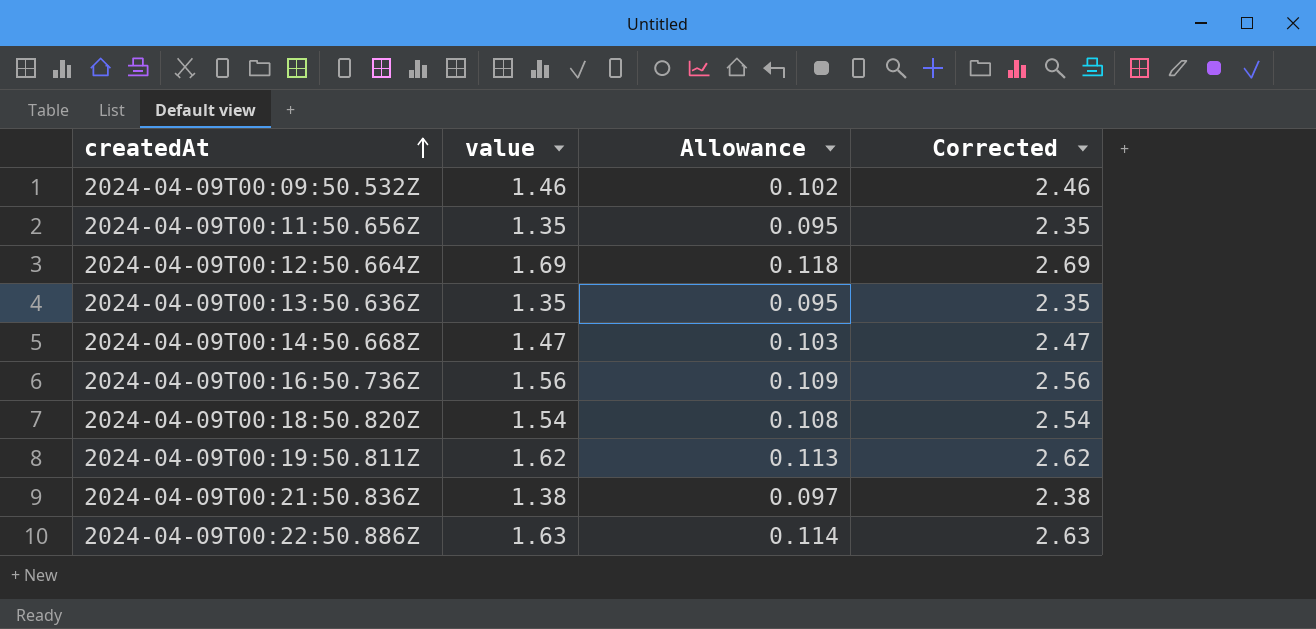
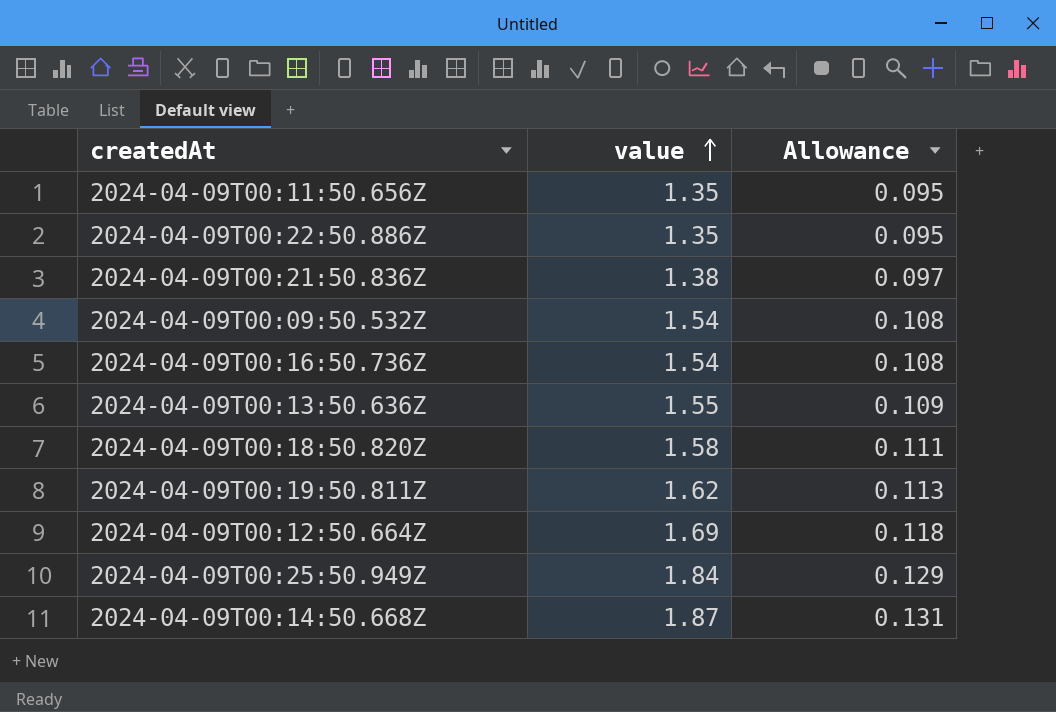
row order: createdAt ascending -> value ascending
column Corrected | formula: [value] + 1 -> none
2024-04-09T00:22:50.886Z | value: 1.63 -> 1.35
2024-04-09T00:22:50.886Z | Allowance: 0.114 -> 0.095
2024-04-09T00:09:50.532Z | value: 1.46 -> 1.54
2024-04-09T00:09:50.532Z | Allowance: 0.102 -> 0.108
2024-04-09T00:16:50.736Z | value: 1.56 -> 1.54
2024-04-09T00:16:50.736Z | Allowance: 0.109 -> 0.108
2024-04-09T00:13:50.636Z | value: 1.35 -> 1.55
2024-04-09T00:13:50.636Z | Allowance: 0.095 -> 0.109
2024-04-09T00:18:50.820Z | value: 1.54 -> 1.58
2024-04-09T00:18:50.820Z | Allowance: 0.108 -> 0.111
row 2024-04-09T00:25:50.949Z: none -> 1.84 | 0.129
2024-04-09T00:14:50.668Z | value: 1.47 -> 1.87
2024-04-09T00:14:50.668Z | Allowance: 0.103 -> 0.131

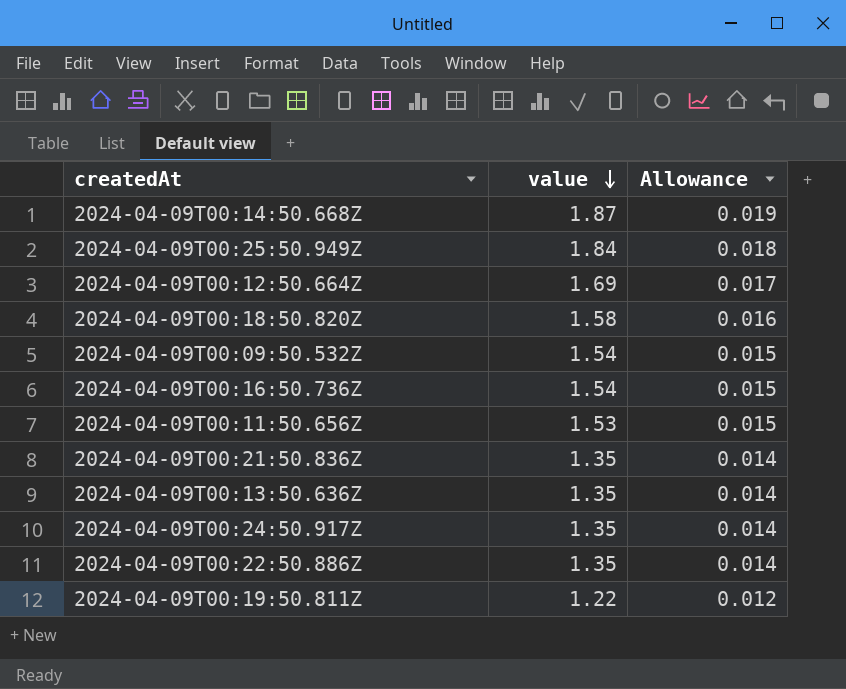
row order: value ascending -> value descending
column Allowance | formula: [value] * 0.07 -> [value] * 0.01
2024-04-09T00:11:50.656Z | value: 1.35 -> 1.53
2024-04-09T00:21:50.836Z | value: 1.38 -> 1.35
2024-04-09T00:13:50.636Z | value: 1.55 -> 1.35
row 2024-04-09T00:24:50.917Z: none -> 1.35 | 0.014
2024-04-09T00:19:50.811Z | value: 1.62 -> 1.22

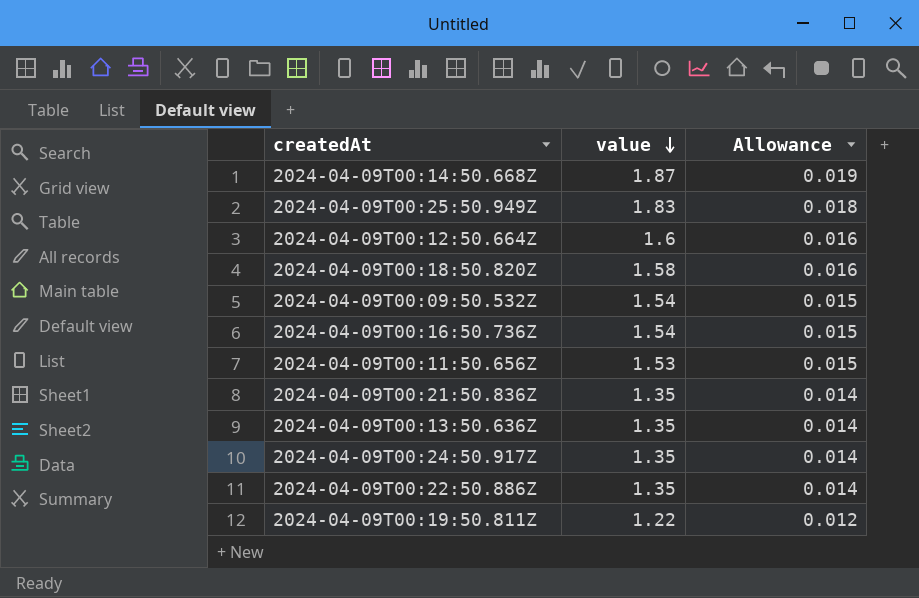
2024-04-09T00:25:50.949Z | value: 1.84 -> 1.83
2024-04-09T00:12:50.664Z | value: 1.69 -> 1.6
2024-04-09T00:12:50.664Z | Allowance: 0.017 -> 0.016

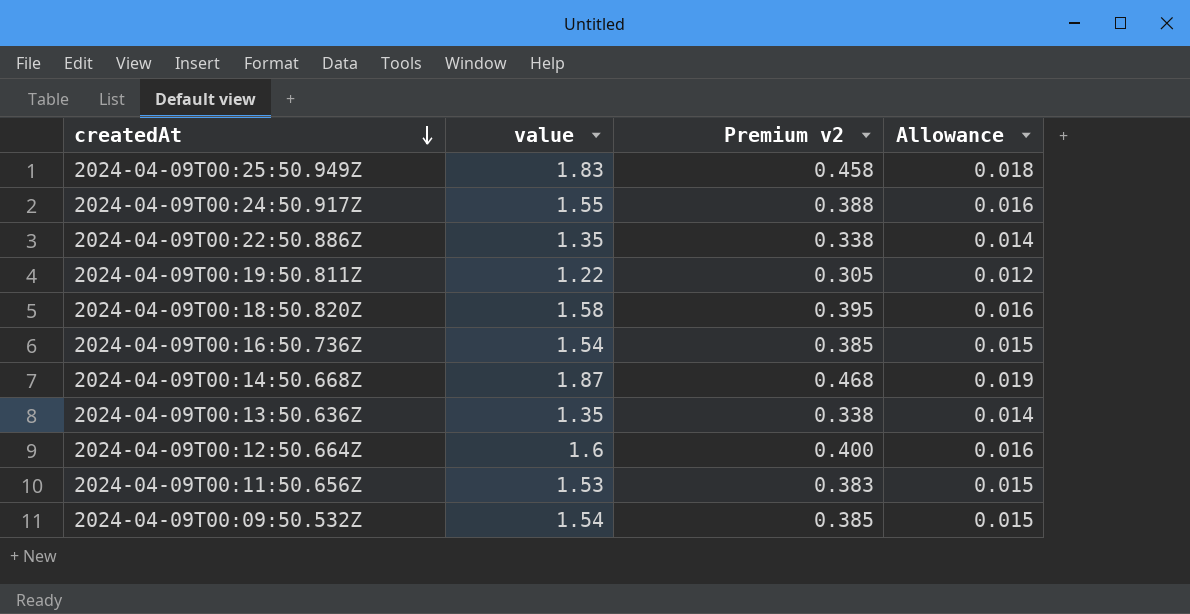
row order: value descending -> createdAt descending
column Premium v2 | formula: none -> [value] * 0.25
row 2024-04-09T00:21:50.836Z: 1.35 | 0.014 -> none
2024-04-09T00:24:50.917Z | value: 1.35 -> 1.55
2024-04-09T00:24:50.917Z | Allowance: 0.014 -> 0.016

